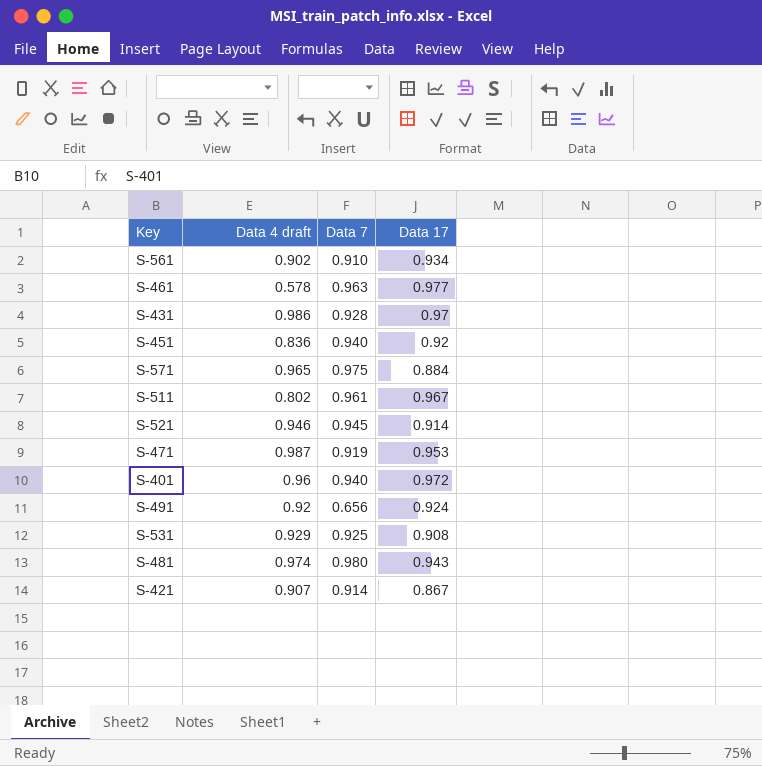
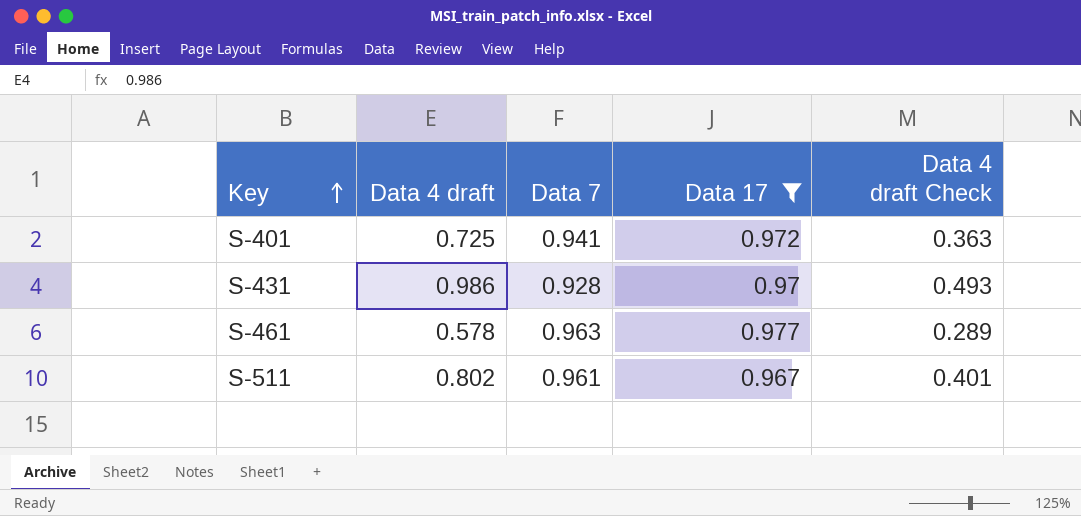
filter: none -> Data 17 >= 0.967
row order: none -> Key ascending
column Data 4 draft Check | formula: none -> [Data 4 draft] * 0.5
S-401 | Data 4 draft: 0.96 -> 0.725
S-401 | Data 7: 0.940 -> 0.941

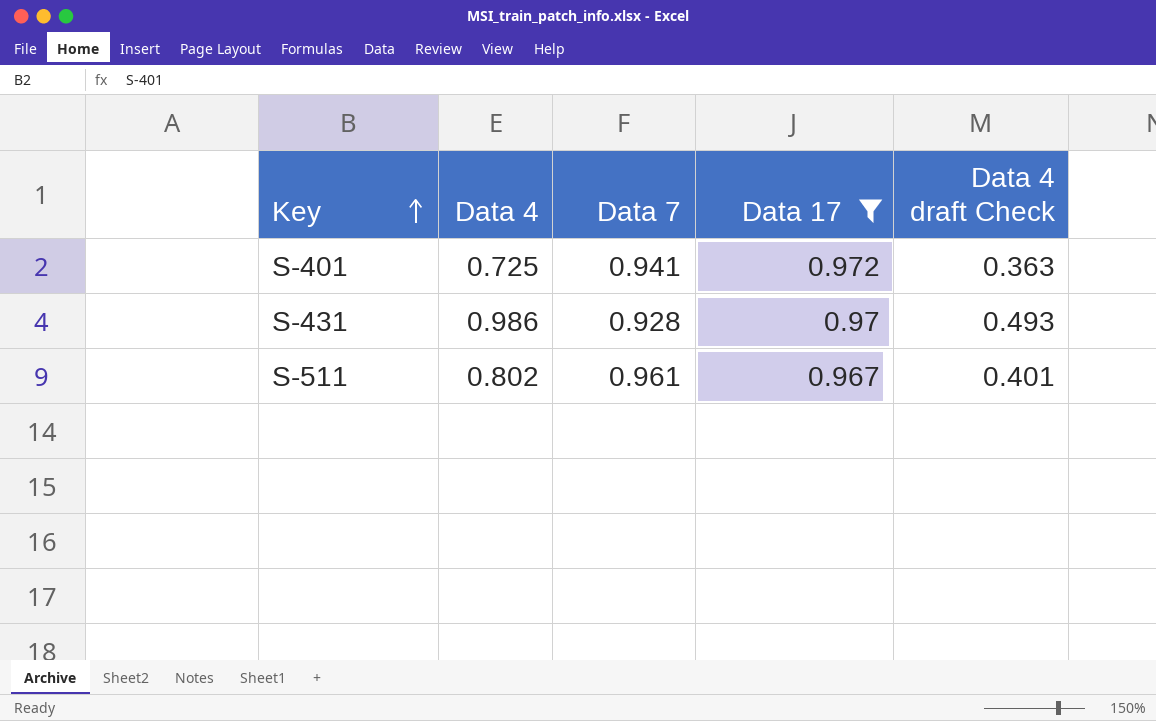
column name: Data 4 draft -> Data 4
row S-461: 0.578 | 0.963 | 0.977 | 0.289 -> none

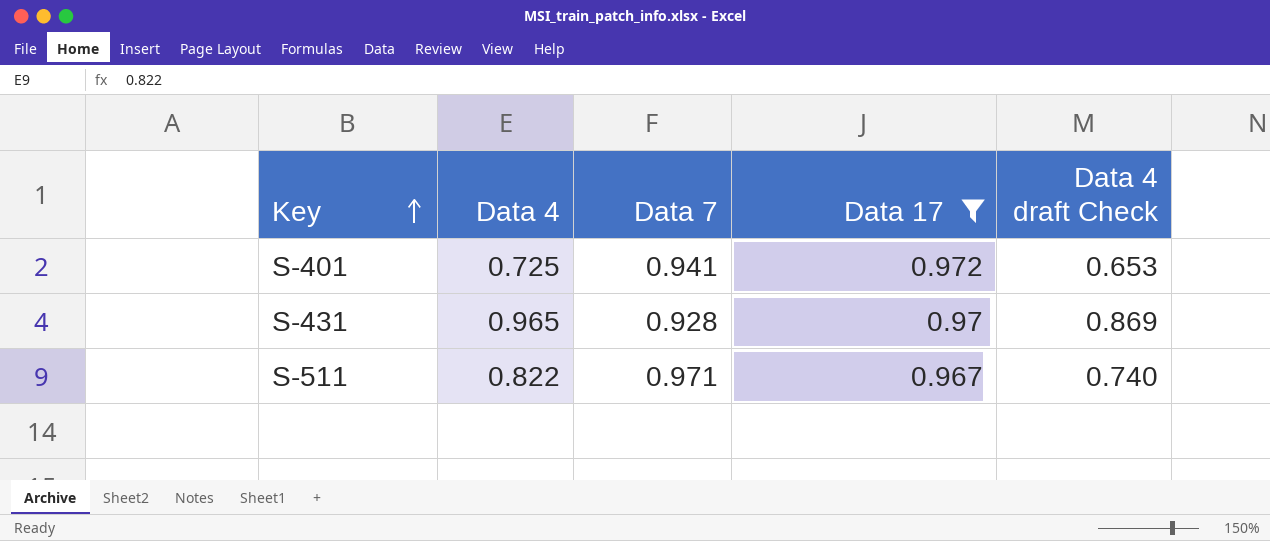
column Data 4 draft Check | formula: [Data 4] * 0.5 -> [Data 4] * 0.9
S-431 | Data 4: 0.986 -> 0.965
S-511 | Data 4: 0.802 -> 0.822
S-511 | Data 7: 0.961 -> 0.971

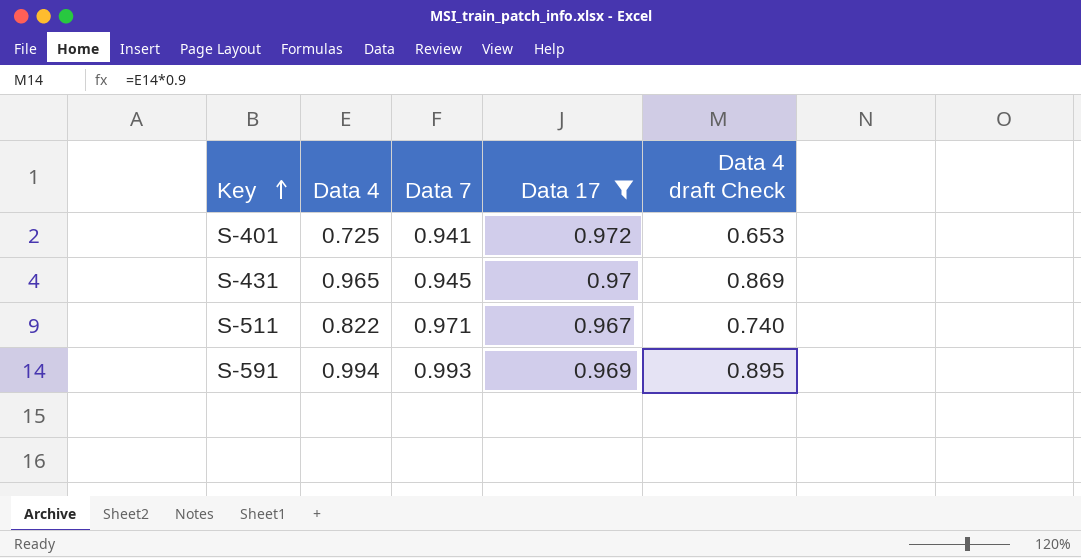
S-431 | Data 7: 0.928 -> 0.945
row S-591: none -> 0.994 | 0.993 | 0.969 | 0.895

